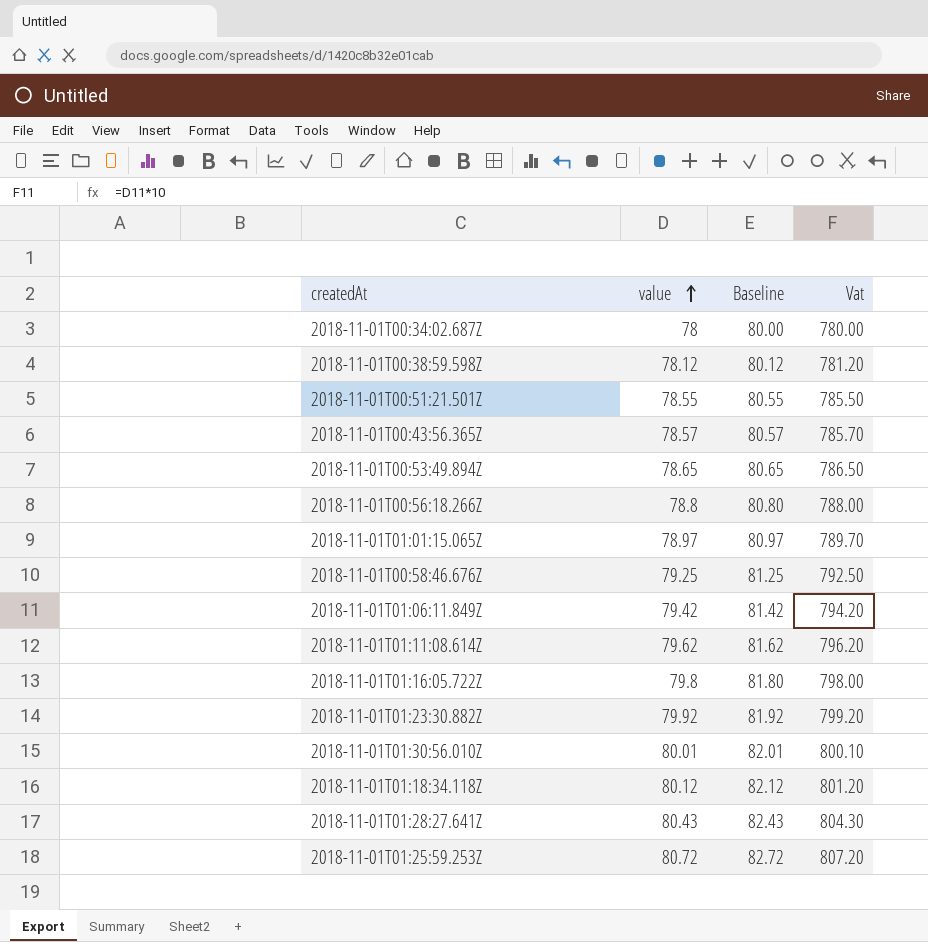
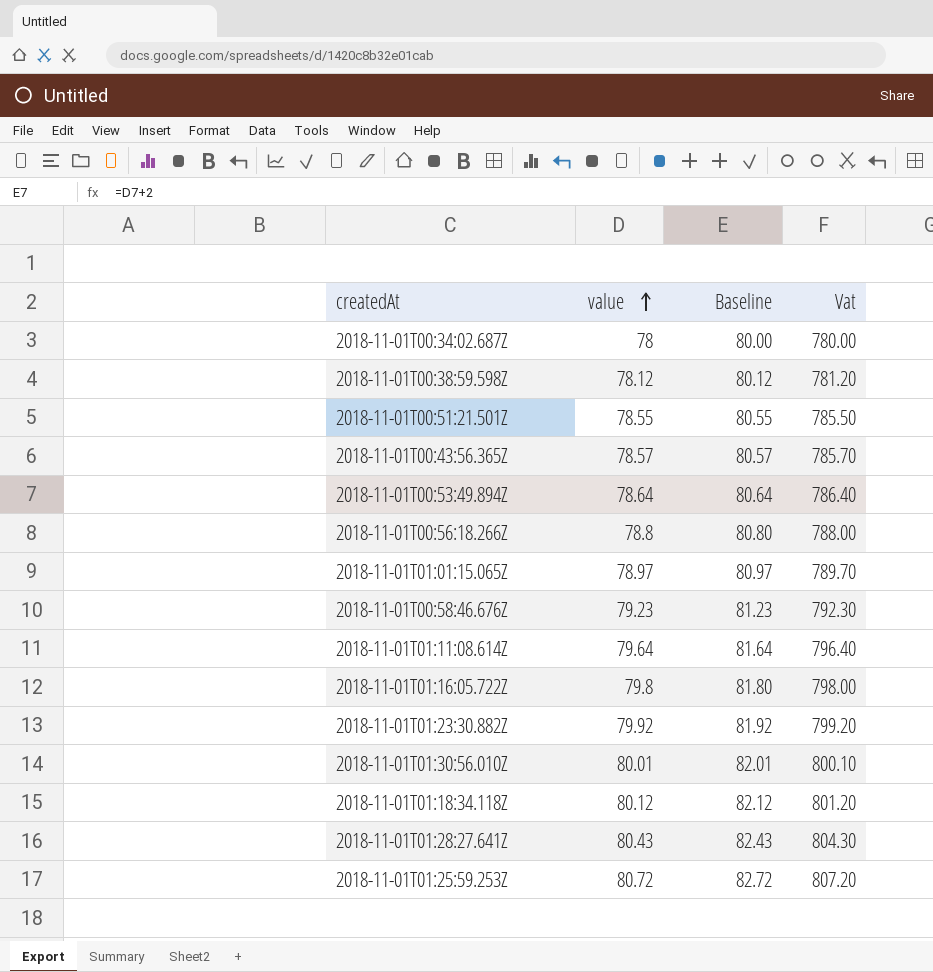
row 2018-11-01T01:06:11.849Z: 79.42 | 81.42 | 794.20 -> none
2018-11-01T00:53:49.894Z | value: 78.65 -> 78.64
2018-11-01T00:53:49.894Z | Baseline: 80.65 -> 80.64
2018-11-01T00:53:49.894Z | Vat: 786.50 -> 786.40
2018-11-01T00:58:46.676Z | value: 79.25 -> 79.23
2018-11-01T00:58:46.676Z | Baseline: 81.25 -> 81.23
2018-11-01T00:58:46.676Z | Vat: 792.50 -> 792.30
2018-11-01T01:11:08.614Z | value: 79.62 -> 79.64
2018-11-01T01:11:08.614Z | Baseline: 81.62 -> 81.64
2018-11-01T01:11:08.614Z | Vat: 796.20 -> 796.40

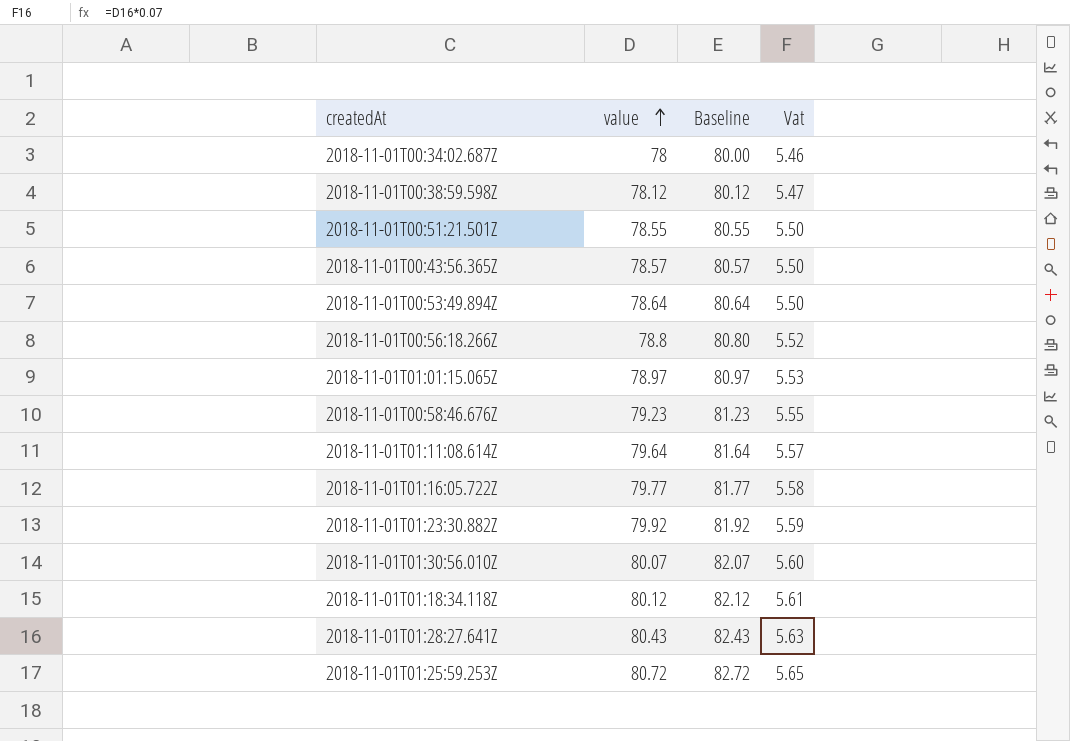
column Vat | formula: [value] * 10 -> [value] * 0.07
2018-11-01T01:16:05.722Z | value: 79.8 -> 79.77
2018-11-01T01:16:05.722Z | Baseline: 81.80 -> 81.77
2018-11-01T01:30:56.010Z | value: 80.01 -> 80.07
2018-11-01T01:30:56.010Z | Baseline: 82.01 -> 82.07

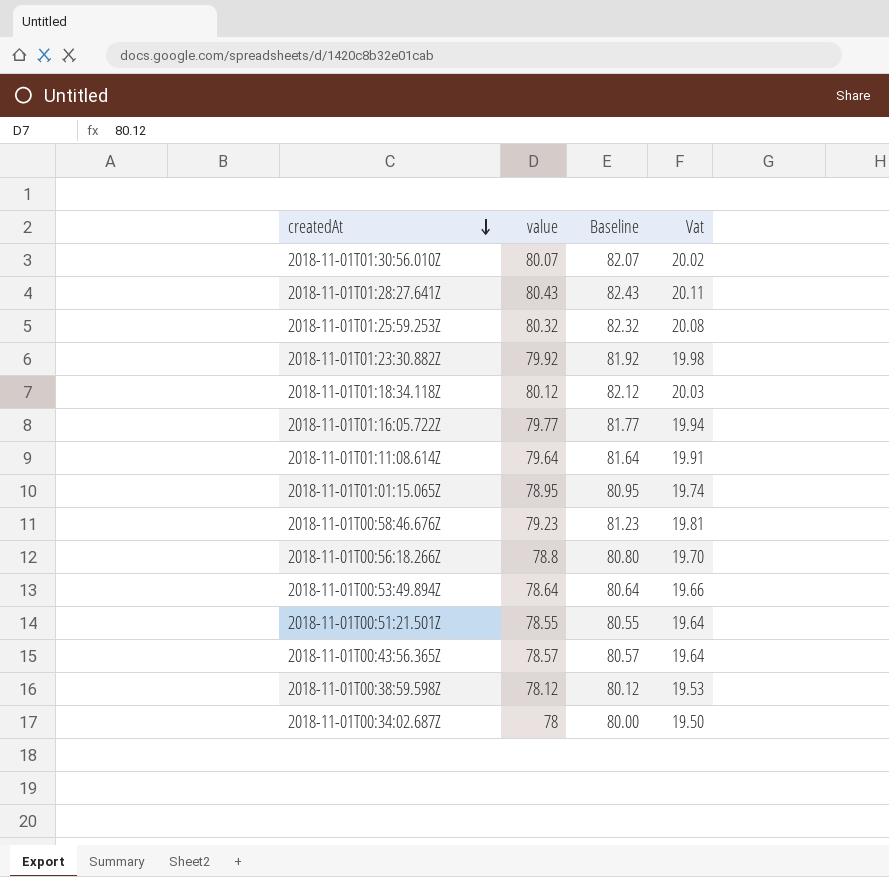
row order: value ascending -> createdAt descending
column Vat | formula: [value] * 0.07 -> [value] * 0.25
2018-11-01T01:25:59.253Z | value: 80.72 -> 80.32
2018-11-01T01:25:59.253Z | Baseline: 82.72 -> 82.32
2018-11-01T01:01:15.065Z | value: 78.97 -> 78.95
2018-11-01T01:01:15.065Z | Baseline: 80.97 -> 80.95

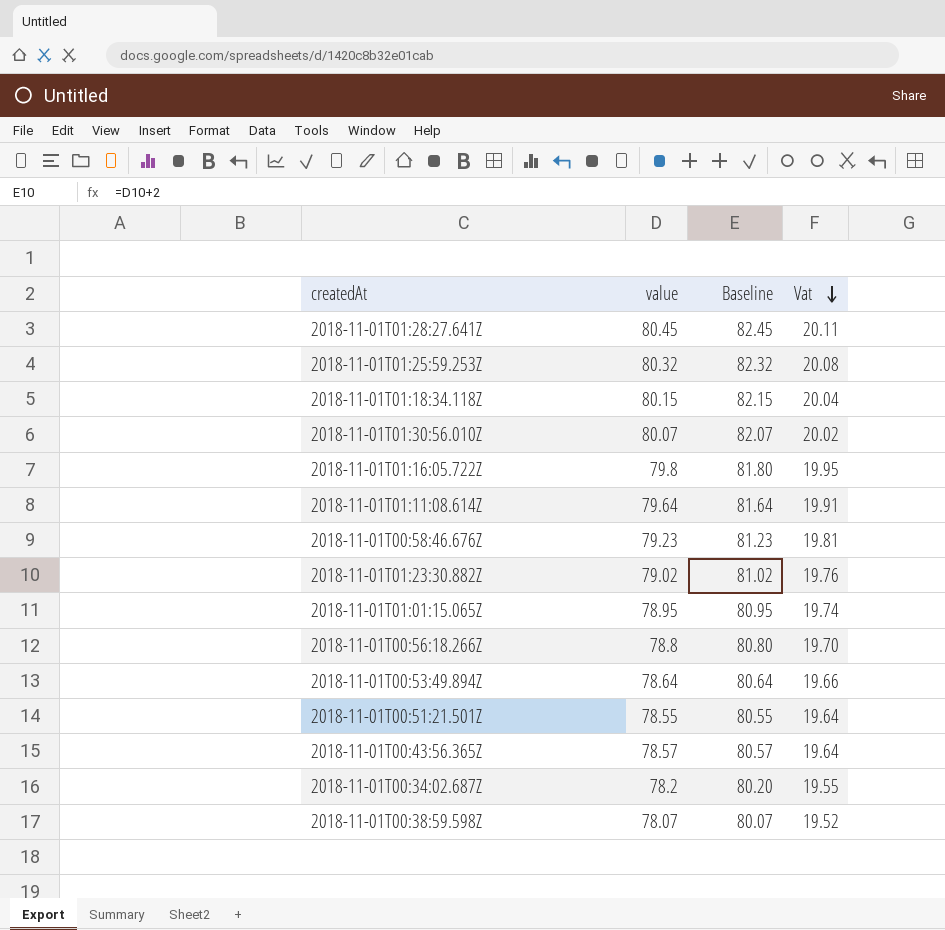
row order: createdAt descending -> Vat descending
2018-11-01T01:28:27.641Z | value: 80.43 -> 80.45
2018-11-01T01:28:27.641Z | Baseline: 82.43 -> 82.45
2018-11-01T01:18:34.118Z | value: 80.12 -> 80.15
2018-11-01T01:18:34.118Z | Baseline: 82.12 -> 82.15
2018-11-01T01:18:34.118Z | Vat: 20.03 -> 20.04
2018-11-01T01:16:05.722Z | value: 79.77 -> 79.8
2018-11-01T01:16:05.722Z | Baseline: 81.77 -> 81.80
2018-11-01T01:16:05.722Z | Vat: 19.94 -> 19.95
2018-11-01T01:23:30.882Z | value: 79.92 -> 79.02
2018-11-01T01:23:30.882Z | Baseline: 81.92 -> 81.02
2018-11-01T01:23:30.882Z | Vat: 19.98 -> 19.76
2018-11-01T00:34:02.687Z | value: 78 -> 78.2
2018-11-01T00:34:02.687Z | Baseline: 80.00 -> 80.20
2018-11-01T00:34:02.687Z | Vat: 19.50 -> 19.55
2018-11-01T00:38:59.598Z | value: 78.12 -> 78.07
2018-11-01T00:38:59.598Z | Baseline: 80.12 -> 80.07
2018-11-01T00:38:59.598Z | Vat: 19.53 -> 19.52

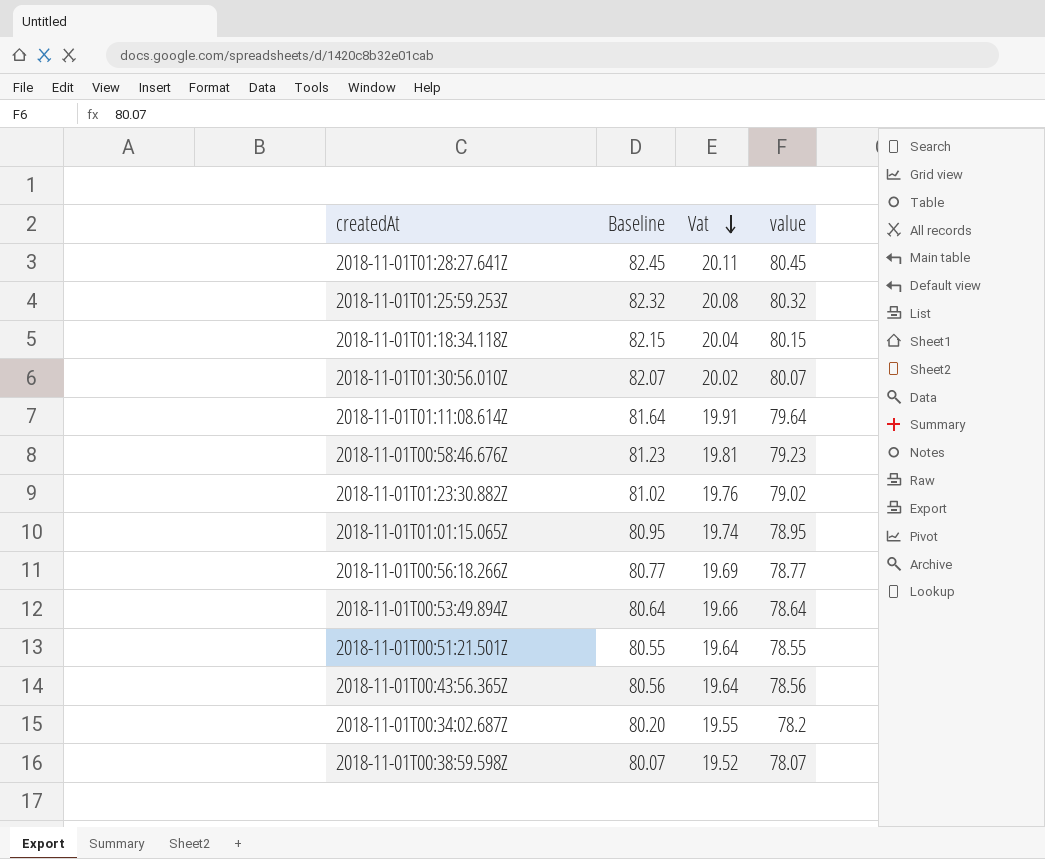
column value | position: 2 -> 4
row 2018-11-01T01:16:05.722Z: 79.8 | 81.80 | 19.95 -> none
2018-11-01T00:56:18.266Z | Baseline: 80.80 -> 80.77
2018-11-01T00:56:18.266Z | Vat: 19.70 -> 19.69
2018-11-01T00:56:18.266Z | value: 78.8 -> 78.77
2018-11-01T00:43:56.365Z | Baseline: 80.57 -> 80.56
2018-11-01T00:43:56.365Z | value: 78.57 -> 78.56

